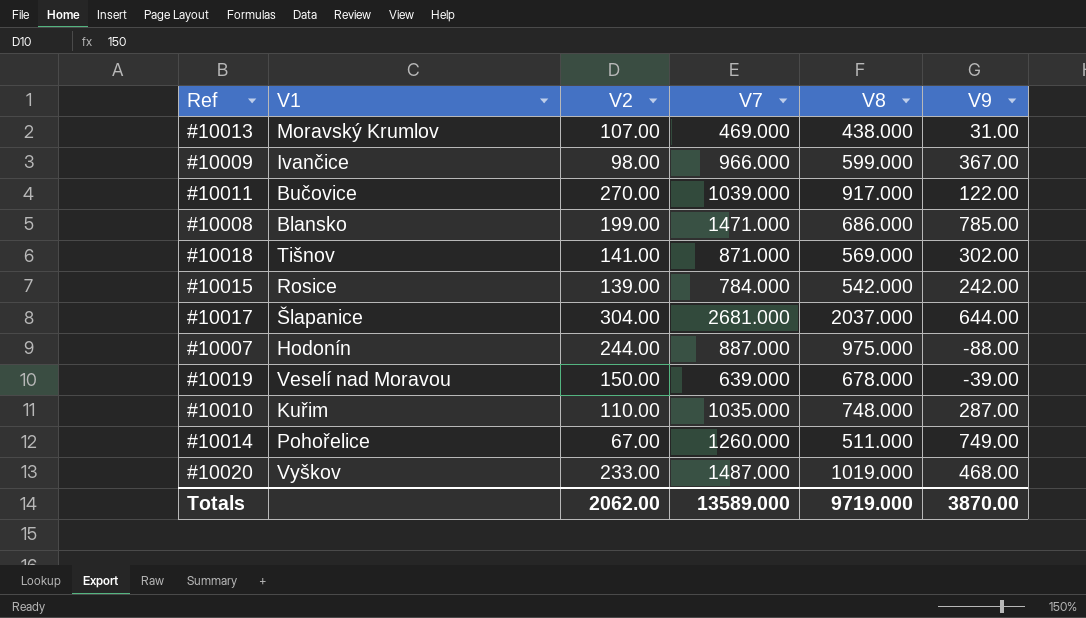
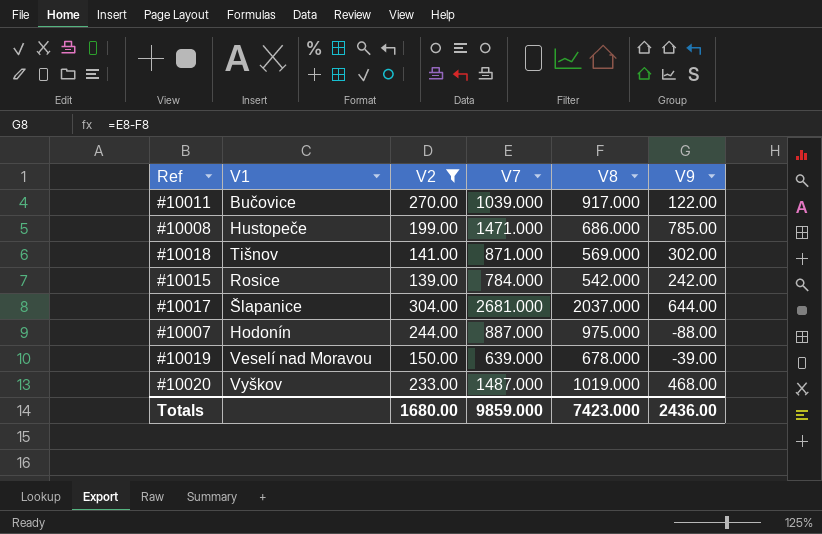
filter: none -> V2 >= 139.00
#10008 | V1: Blansko -> Hustopeče
Totals | V2: 2062.00 -> 1680.00
Totals | V7: 13589.000 -> 9859.000
Totals | V8: 9719.000 -> 7423.000
Totals | V9: 3870.00 -> 2436.00

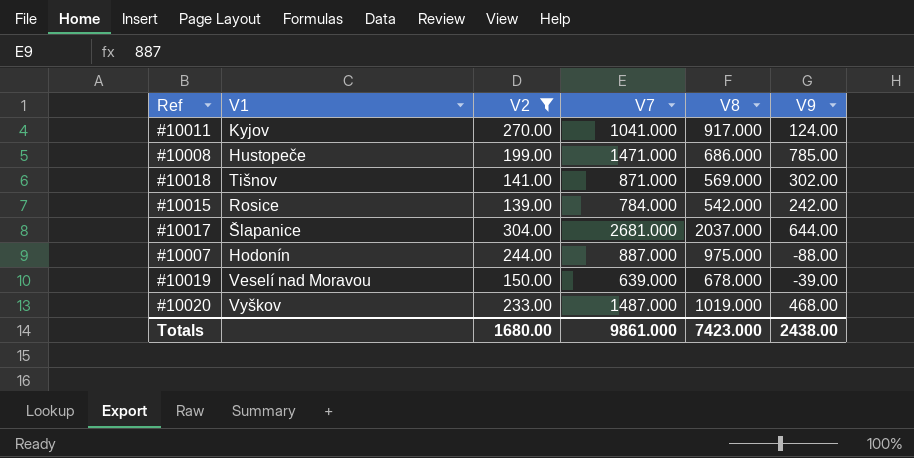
#10011 | V1: Bučovice -> Kyjov
#10011 | V7: 1039.000 -> 1041.000
#10011 | V9: 122.00 -> 124.00
Totals | V7: 9859.000 -> 9861.000
Totals | V9: 2436.00 -> 2438.00

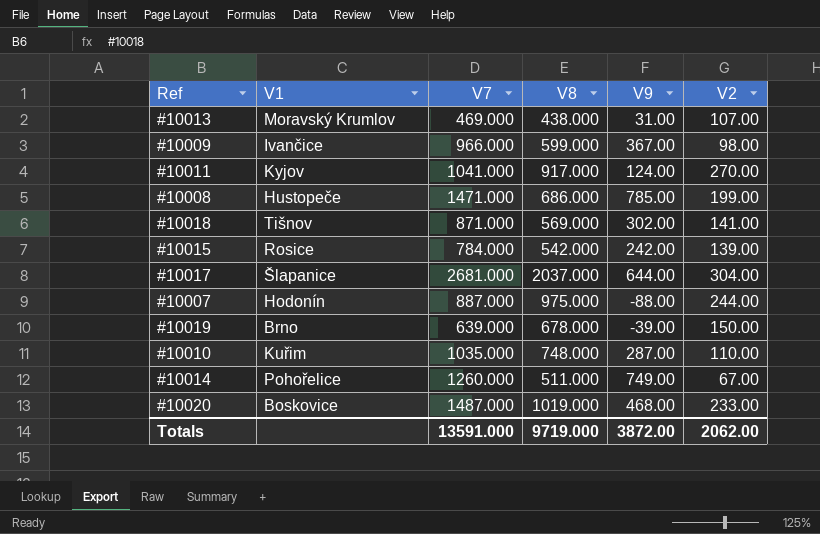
filter: V2 >= 139.00 -> none
column V2 | position: 3 -> 6
#10019 | V1: Veselí nad Moravou -> Brno
#10020 | V1: Vyškov -> Boskovice
Totals | V7: 9861.000 -> 13591.000
Totals | V8: 7423.000 -> 9719.000
Totals | V9: 2438.00 -> 3872.00
Totals | V2: 1680.00 -> 2062.00

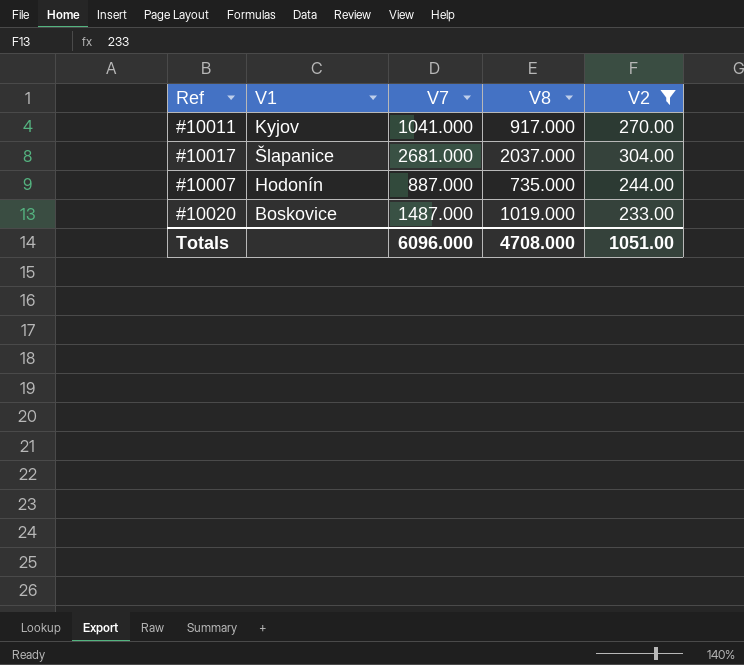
filter: none -> V2 >= 233.00
column V9 | formula: [V7] - [V8] -> none
#10007 | V8: 975.000 -> 735.000
Totals | V7: 13591.000 -> 6096.000
Totals | V8: 9719.000 -> 4708.000
Totals | V2: 2062.00 -> 1051.00

